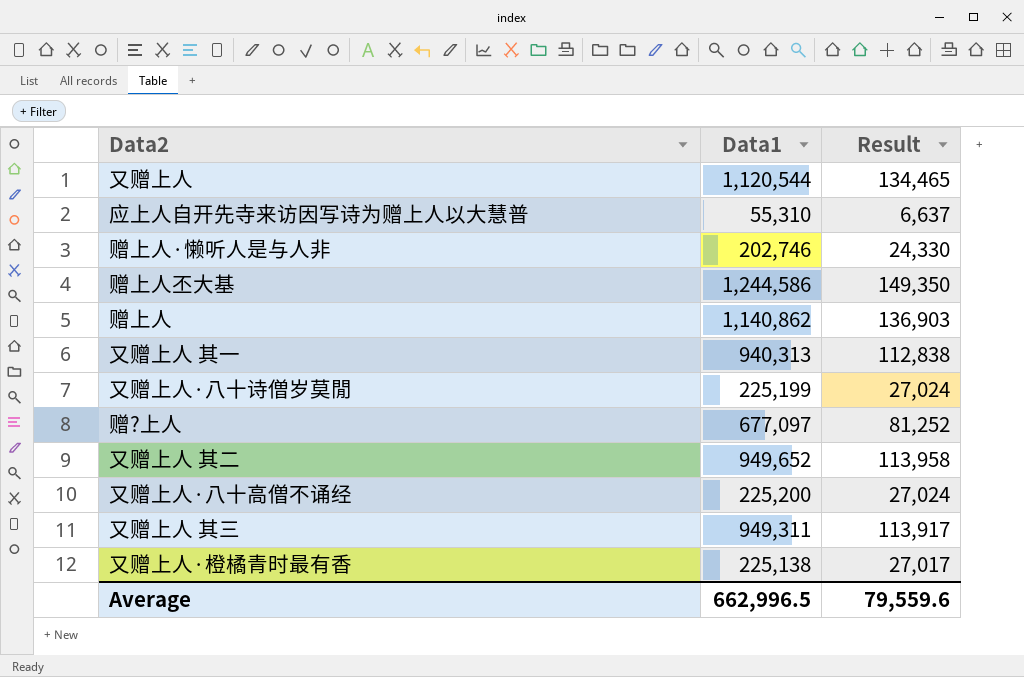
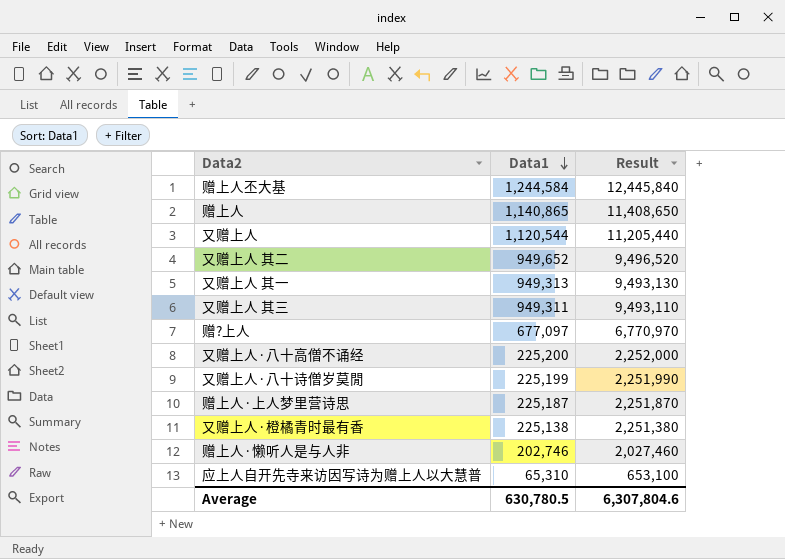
row order: none -> Data1 descending
column Result | formula: [Data1] * 0.12 -> [Data1] * 10
赠上人丕大基 | Data1: 1,244,586 -> 1,244,584
赠上人 | Data1: 1,140,862 -> 1,140,865
又赠上人 其一 | Data1: 940,313 -> 949,313
row 赠上人·上人梦里营诗思: none -> 225,187 | 2,251,870
应上人自开先寺来访因写诗为赠上人以大慧普 | Data1: 55,310 -> 65,310
Average | Data1: 662,996.5 -> 630,780.5
Average | Result: 79,559.6 -> 6,307,804.6

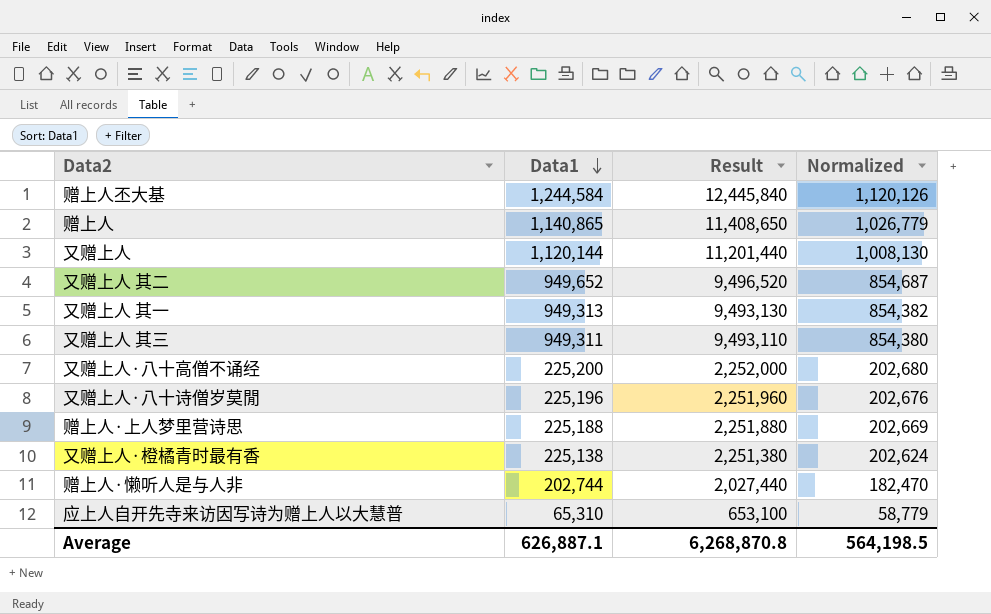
column Normalized | formula: none -> [Data1] * 0.9
row 赠?上人: 677,097 | 6,770,970 -> none
又赠上人 | Data1: 1,120,544 -> 1,120,144
又赠上人 | Result: 11,205,440 -> 11,201,440
又赠上人·八十诗僧岁莫閒 | Data1: 225,199 -> 225,196
又赠上人·八十诗僧岁莫閒 | Result: 2,251,990 -> 2,251,960
赠上人·上人梦里营诗思 | Data1: 225,187 -> 225,188
赠上人·上人梦里营诗思 | Result: 2,251,870 -> 2,251,880
赠上人·懒听人是与人非 | Data1: 202,746 -> 202,744
赠上人·懒听人是与人非 | Result: 2,027,460 -> 2,027,440
Average | Data1: 630,780.5 -> 626,887.1
Average | Result: 6,307,804.6 -> 6,268,870.8

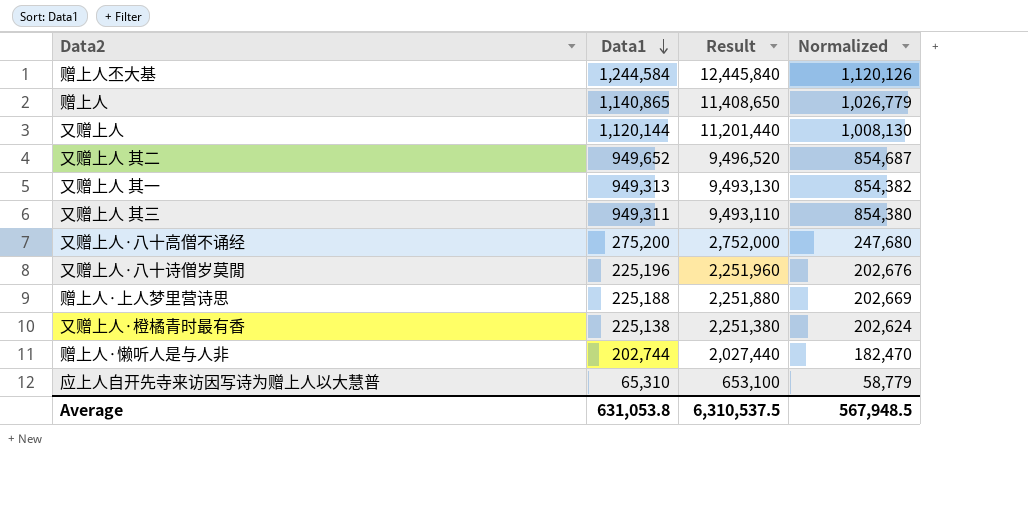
又赠上人·八十高僧不诵经 | Data1: 225,200 -> 275,200
又赠上人·八十高僧不诵经 | Result: 2,252,000 -> 2,752,000
又赠上人·八十高僧不诵经 | Normalized: 202,680 -> 247,680
Average | Data1: 626,887.1 -> 631,053.8
Average | Result: 6,268,870.8 -> 6,310,537.5
Average | Normalized: 564,198.5 -> 567,948.5

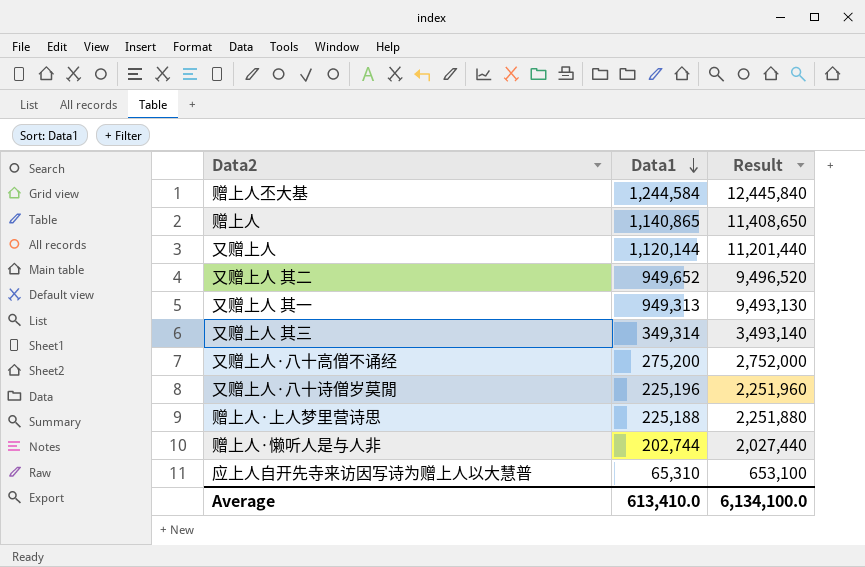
column Normalized | formula: [Data1] * 0.9 -> none
row 又赠上人·橙橘青时最有香: 225,138 | 2,251,380 | 202,624 -> none
又赠上人 其三 | Data1: 949,311 -> 349,314
又赠上人 其三 | Result: 9,493,110 -> 3,493,140
Average | Data1: 631,053.8 -> 613,410.0
Average | Result: 6,310,537.5 -> 6,134,100.0

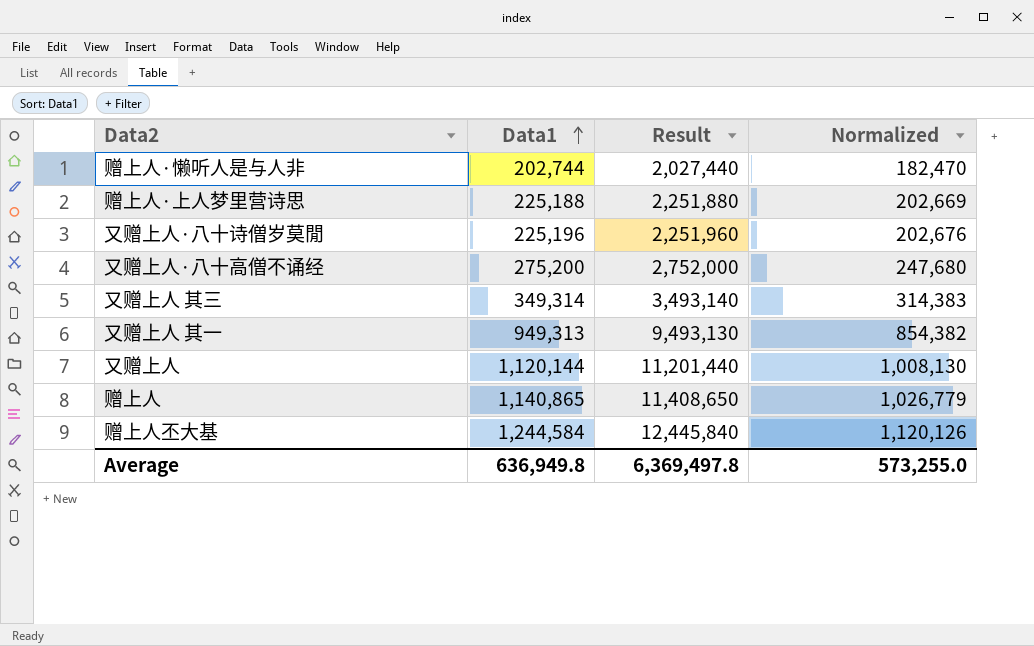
row order: Data1 descending -> Data1 ascending
column Normalized | formula: none -> [Data1] * 0.9
row 又赠上人 其二: 949,652 | 9,496,520 -> none
row 应上人自开先寺来访因写诗为赠上人以大慧普: 65,310 | 653,100 -> none
Average | Data1: 613,410.0 -> 636,949.8
Average | Result: 6,134,100.0 -> 6,369,497.8

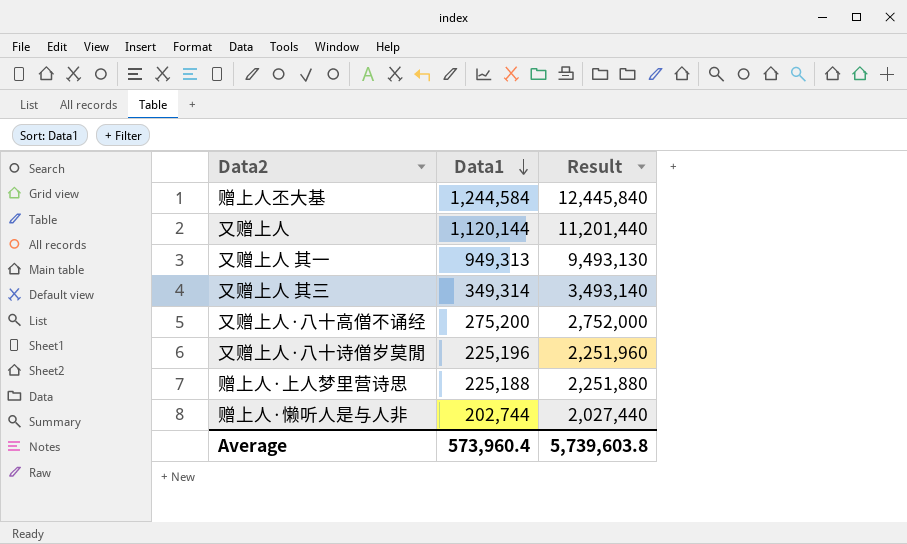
row order: Data1 ascending -> Data1 descending
column Normalized | formula: [Data1] * 0.9 -> none
row 赠上人: 1,140,865 | 11,408,650 | 1,026,779 -> none
Average | Data1: 636,949.8 -> 573,960.4
Average | Result: 6,369,497.8 -> 5,739,603.8

